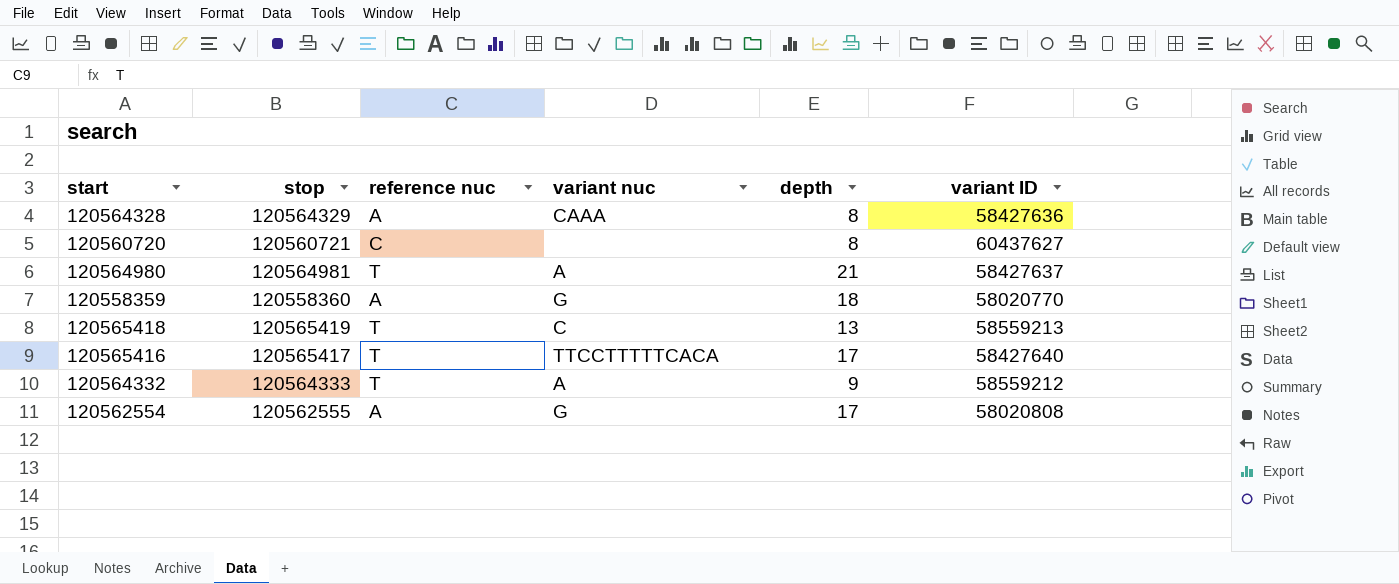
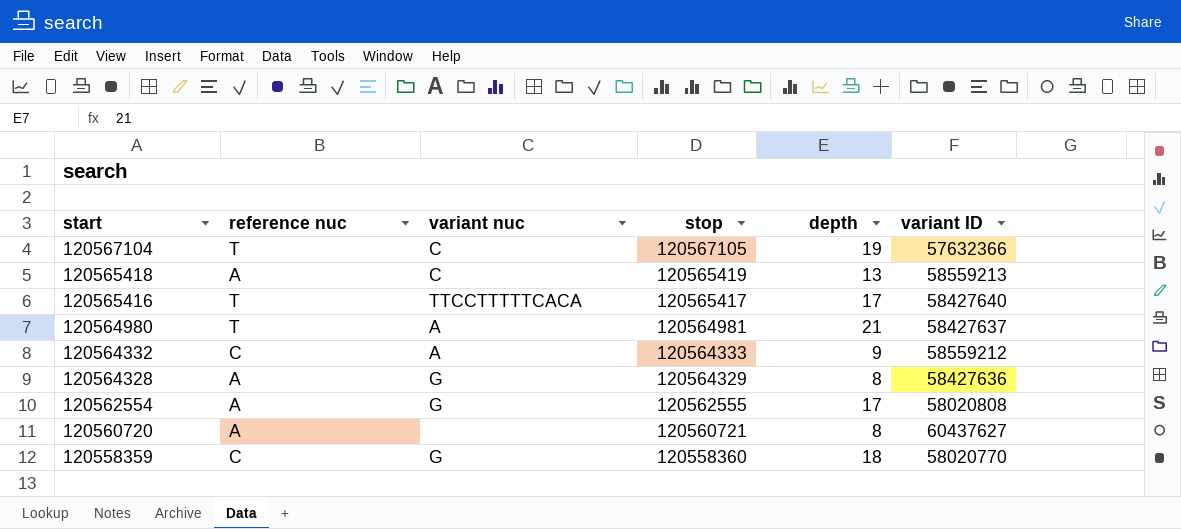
row order: none -> start descending
column stop | position: 2 -> 4
row 120567104: none -> T | C | 120567105 | 19 | 57632366
120565418 | reference nuc: T -> A
120564332 | reference nuc: T -> C
120564328 | variant nuc: CAAA -> G
120560720 | reference nuc: C -> A
120558359 | reference nuc: A -> C

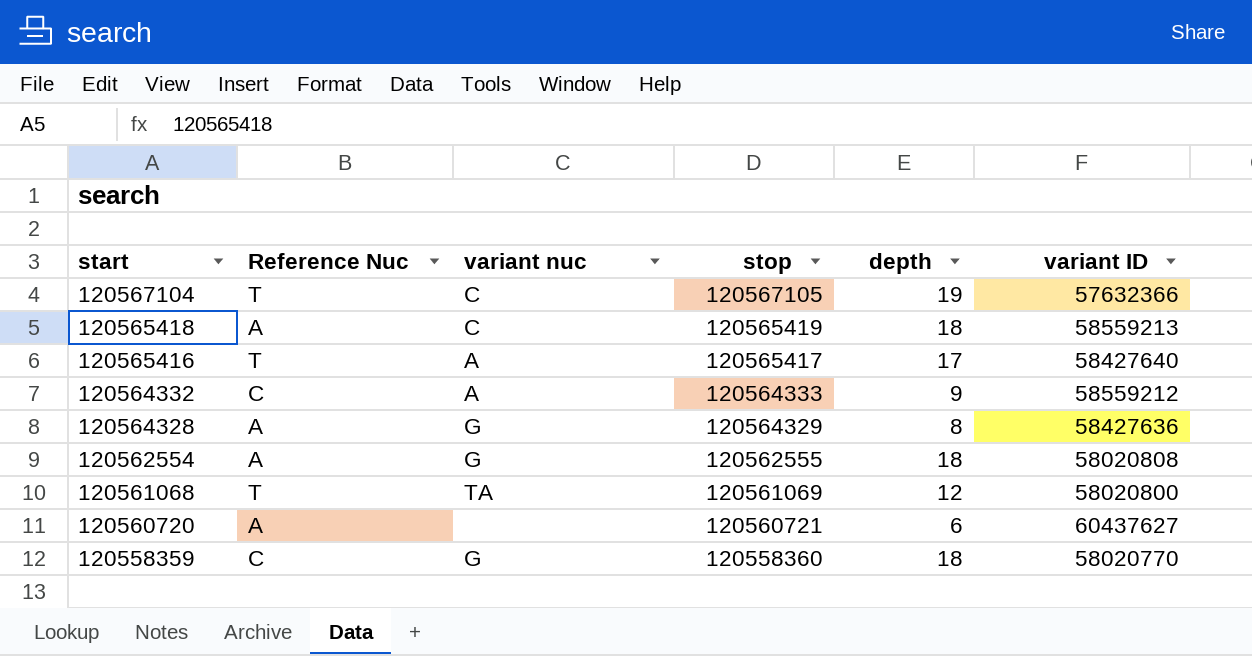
column name: reference nuc -> Reference Nuc
row 120564980: T | A | 120564981 | 21 | 58427637 -> none
120565418 | depth: 13 -> 18
120565416 | variant nuc: TTCCTTTTTCACA -> A
120562554 | depth: 17 -> 18
row 120561068: none -> T | TA | 120561069 | 12 | 58020800
120560720 | depth: 8 -> 6

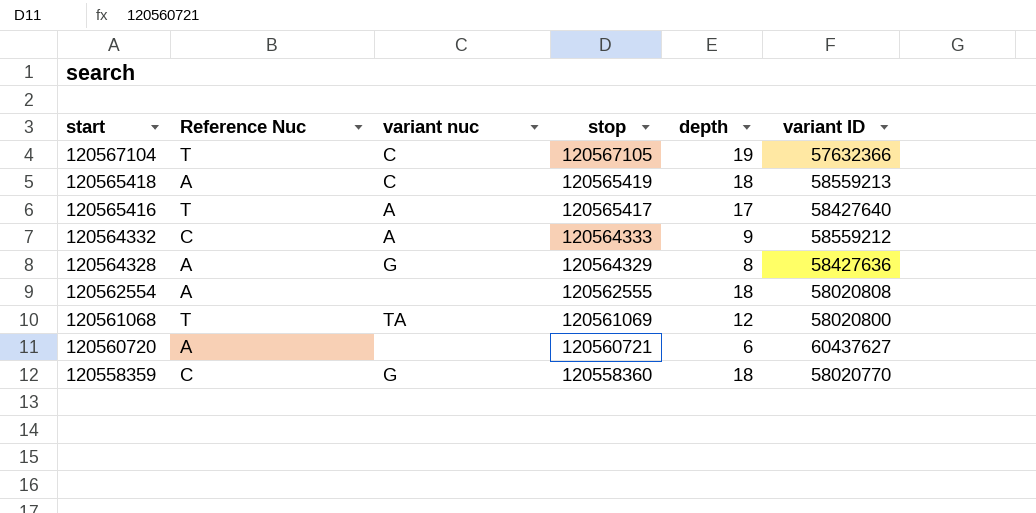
120562554 | variant nuc: G -> none

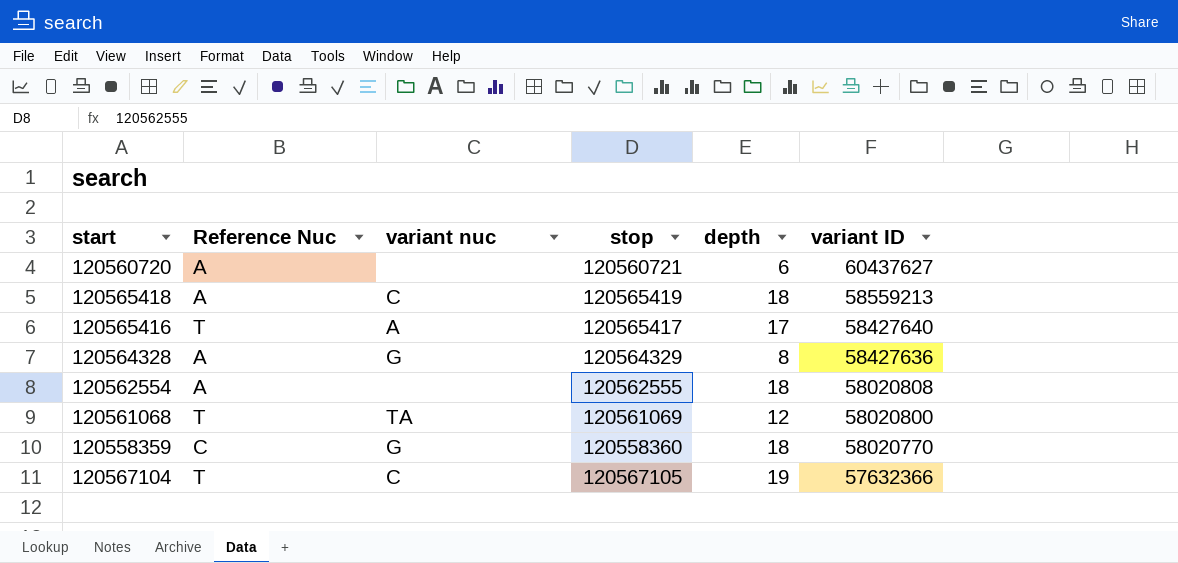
row order: start descending -> variant ID descending
row 120564332: C | A | 120564333 | 9 | 58559212 -> none

